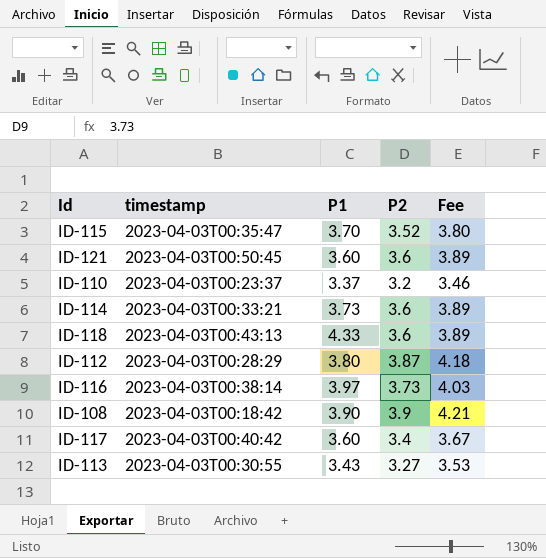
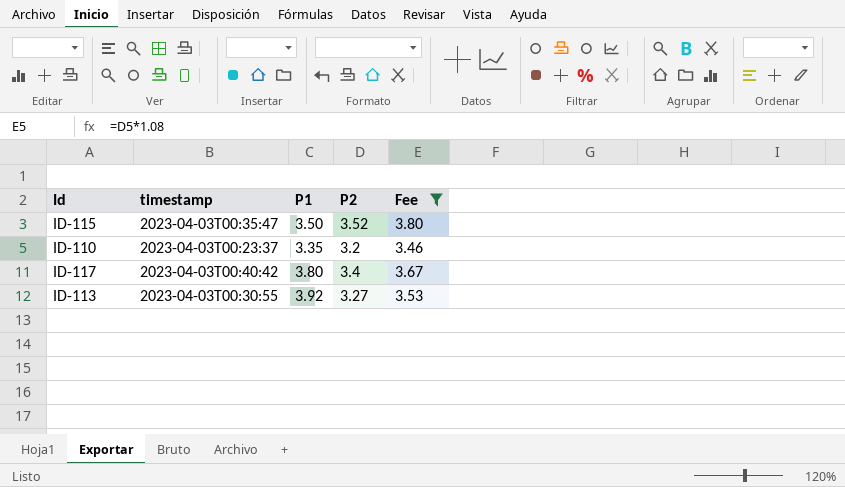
filter: none -> Fee <= 3.80
ID-115 | P1: 3.70 -> 3.50
ID-110 | P1: 3.37 -> 3.35
ID-117 | P1: 3.60 -> 3.80
ID-113 | P1: 3.43 -> 3.92

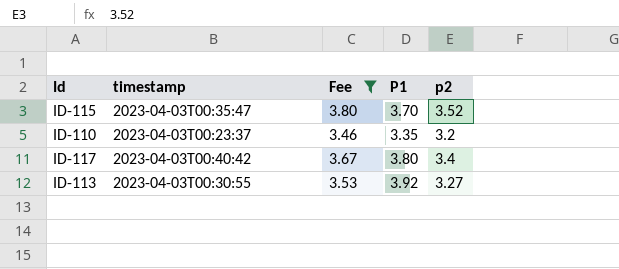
column Fee | position: 5 -> 3
column name: P2 -> p2
ID-115 | P1: 3.50 -> 3.70

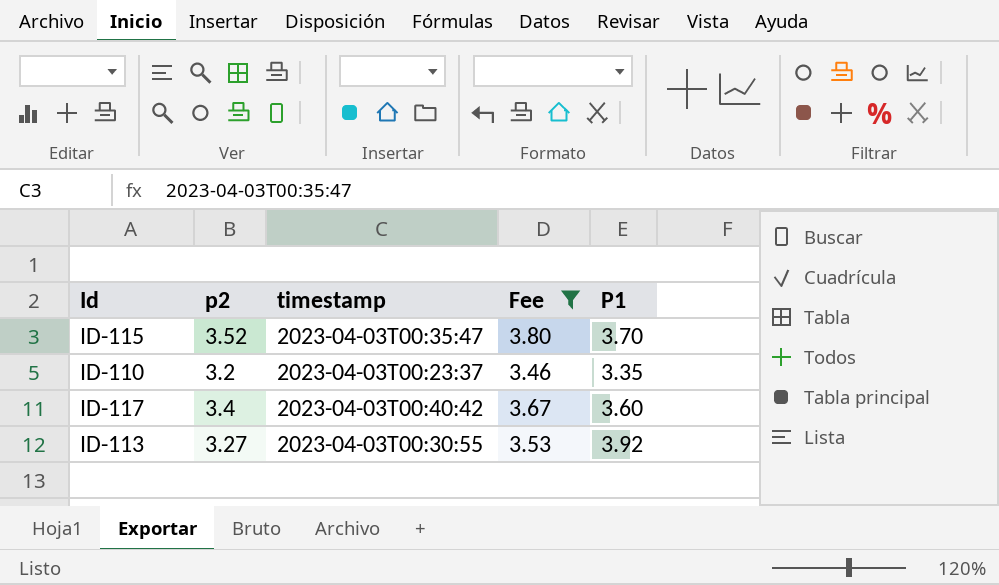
column p2 | position: 5 -> 2
ID-117 | P1: 3.80 -> 3.60

